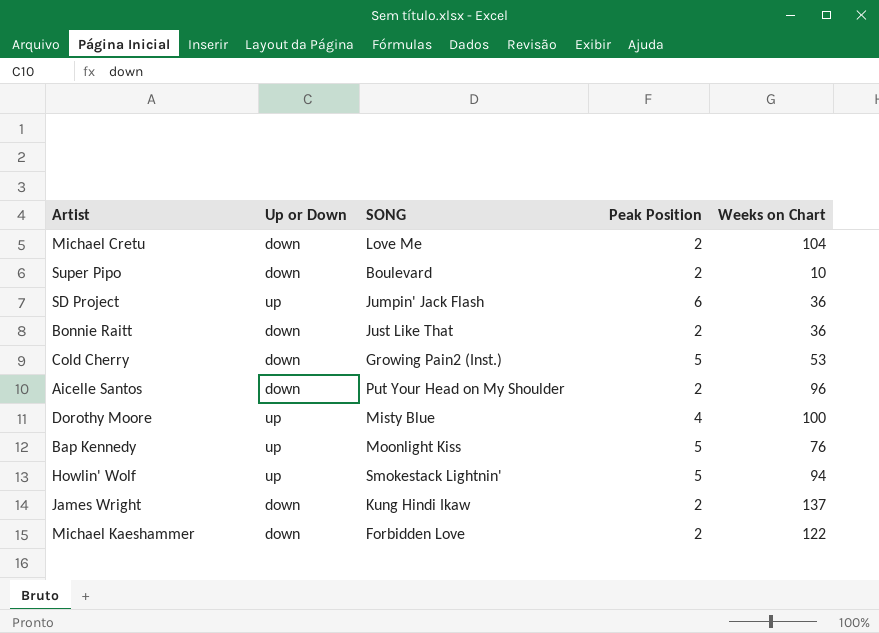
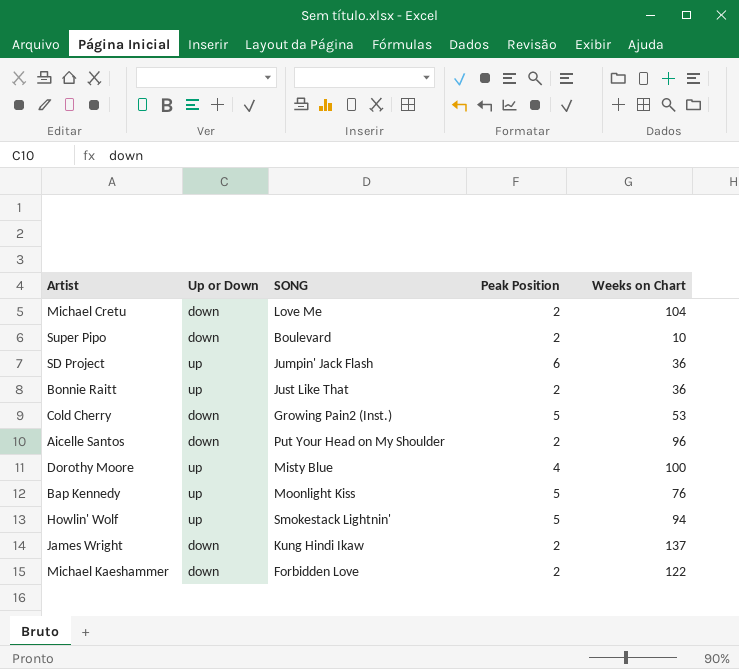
Bonnie Raitt | Up or Down: down -> up

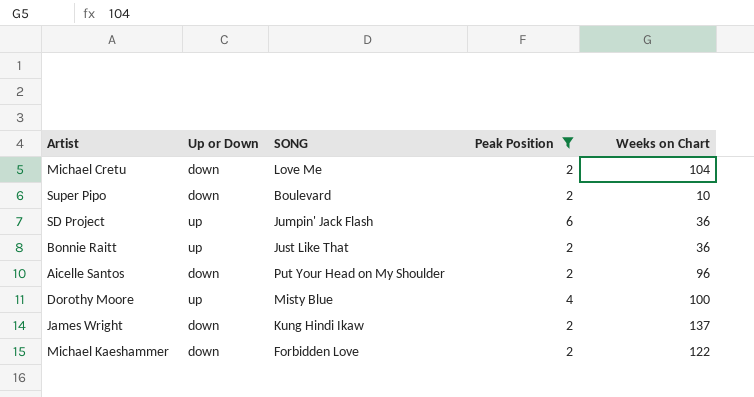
filter: none -> Peak Position != 5

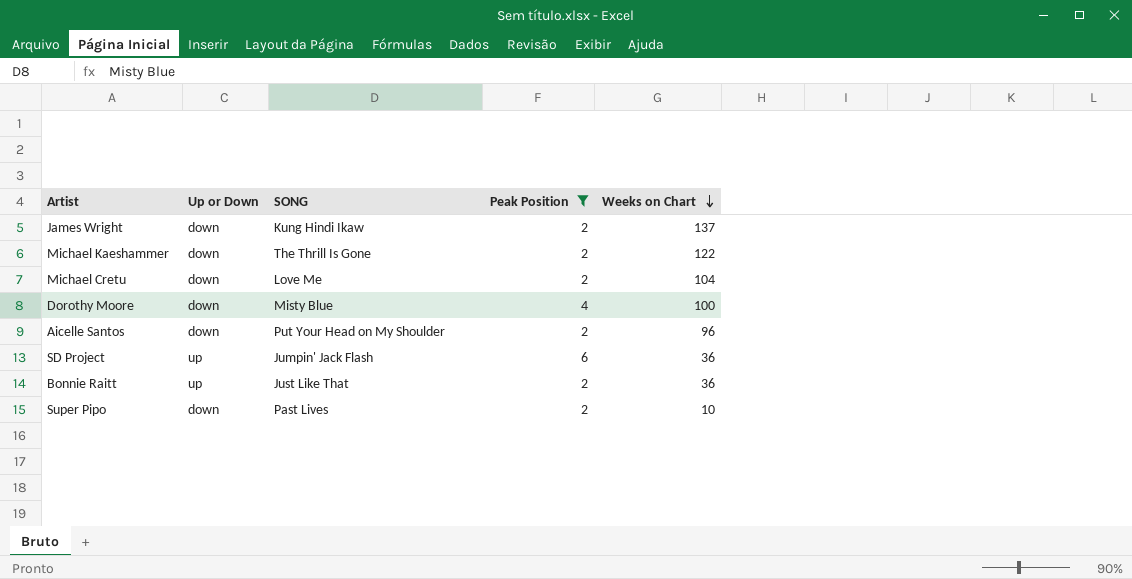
row order: none -> Weeks on Chart descending
Michael Kaeshammer | SONG: Forbidden Love -> The Thrill Is Gone
Dorothy Moore | Up or Down: up -> down
Super Pipo | SONG: Boulevard -> Past Lives

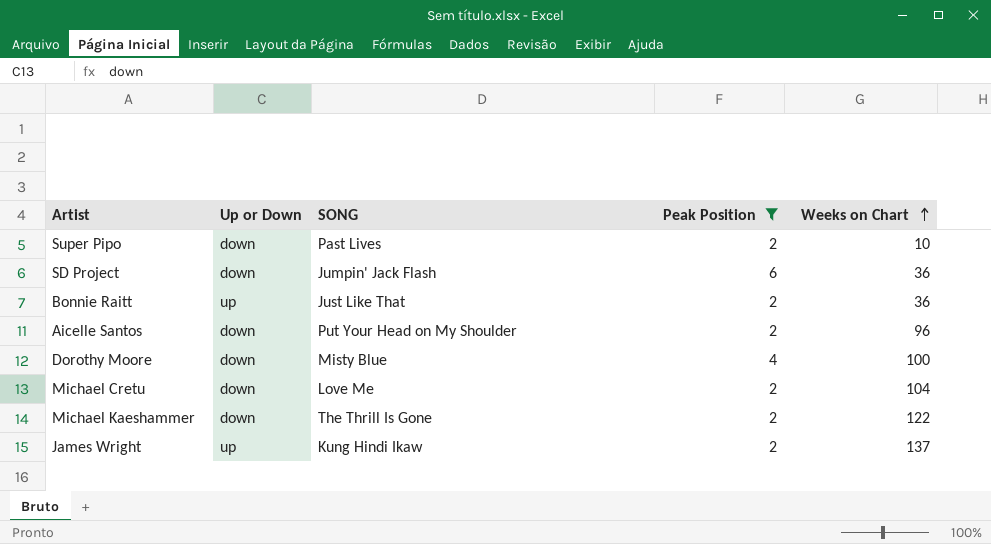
row order: Weeks on Chart descending -> Weeks on Chart ascending
SD Project | Up or Down: up -> down
James Wright | Up or Down: down -> up

